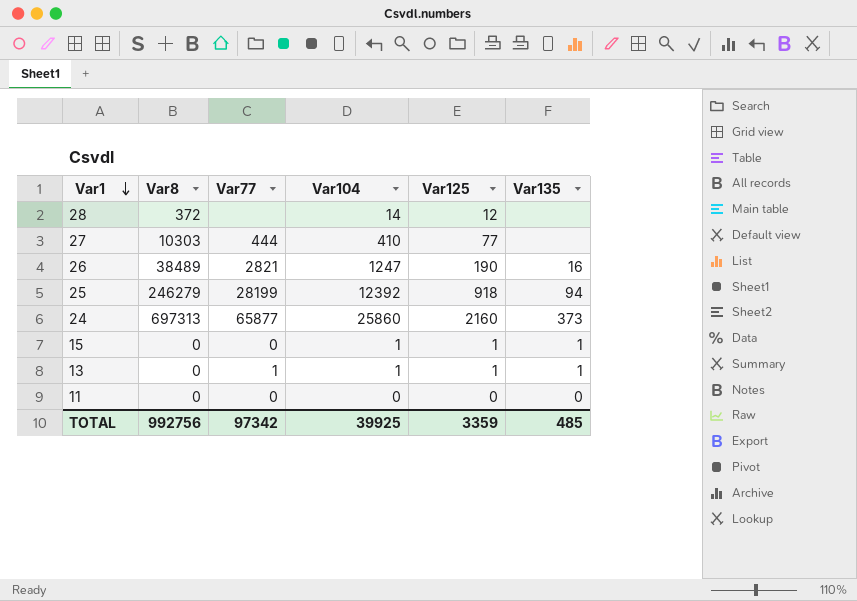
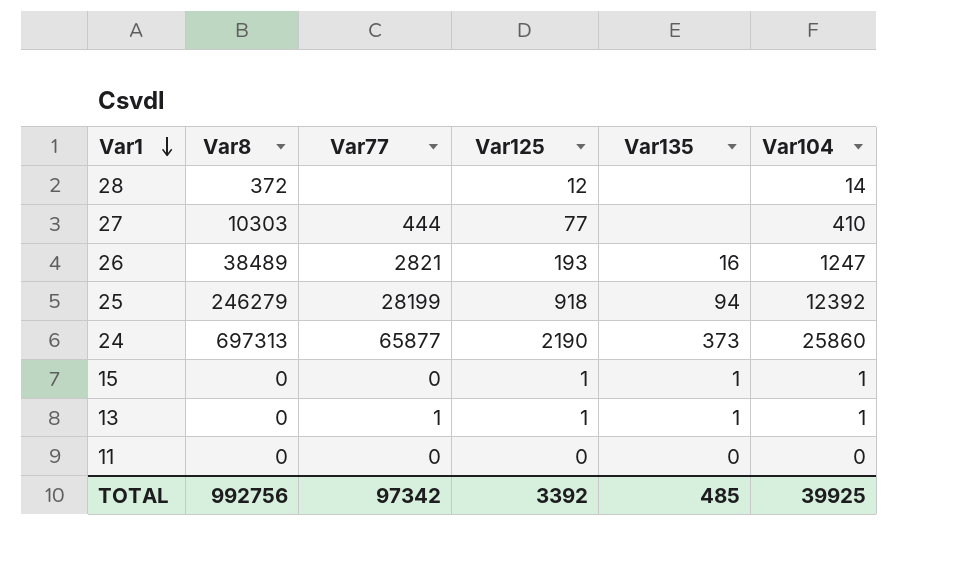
column Var104 | position: 4 -> 6
26 | Var125: 190 -> 193
24 | Var125: 2160 -> 2190
TOTAL | Var125: 3359 -> 3392

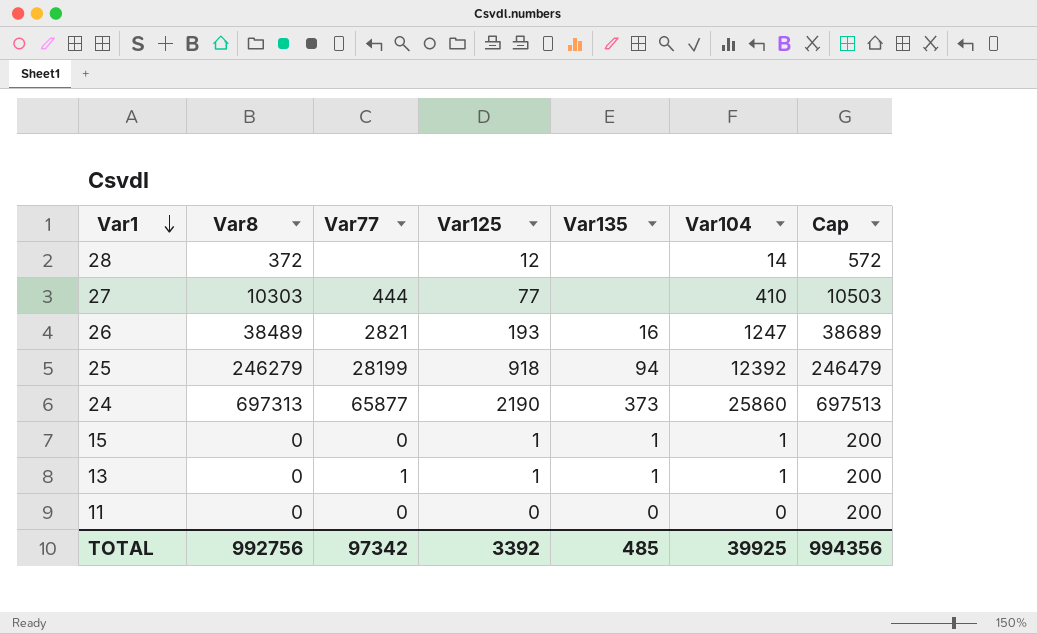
column Cap | formula: none -> [Var8] + 200

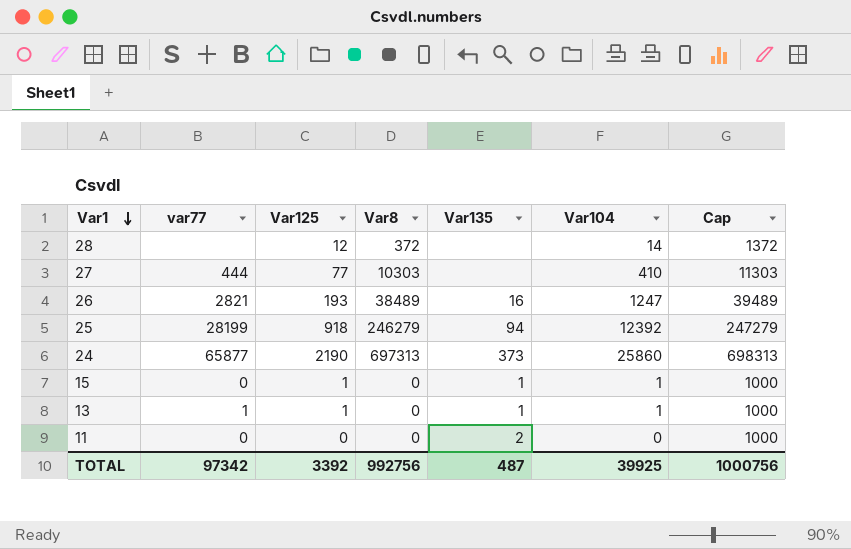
column name: Var77 -> var77
column Var8 | position: 2 -> 4
column Cap | formula: [Var8] + 200 -> [Var8] + 1000
11 | Var135: 0 -> 2
TOTAL | Var135: 485 -> 487
TOTAL | Cap: 994356 -> 1000756

